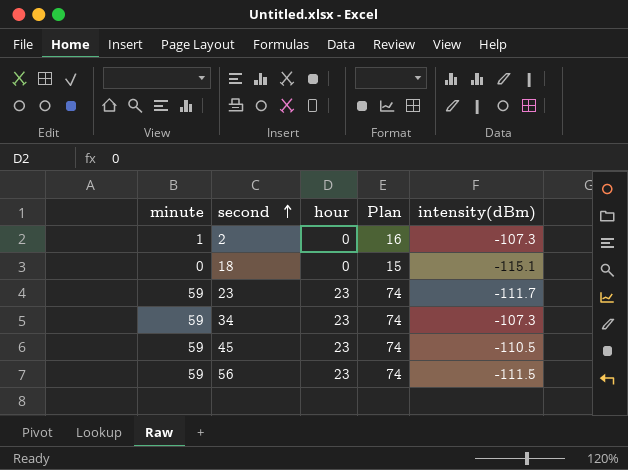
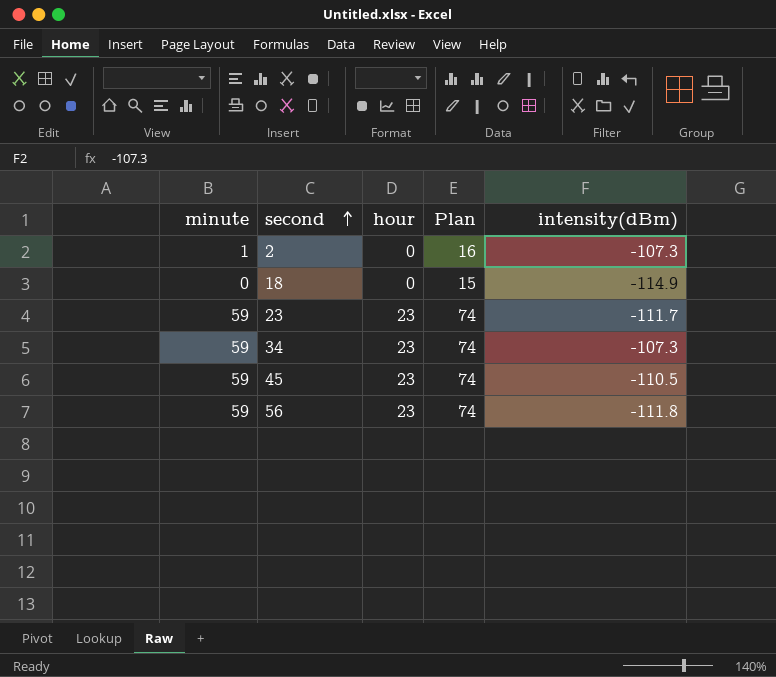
18 | intensity(dBm): -115.1 -> -114.9
56 | intensity(dBm): -111.5 -> -111.8

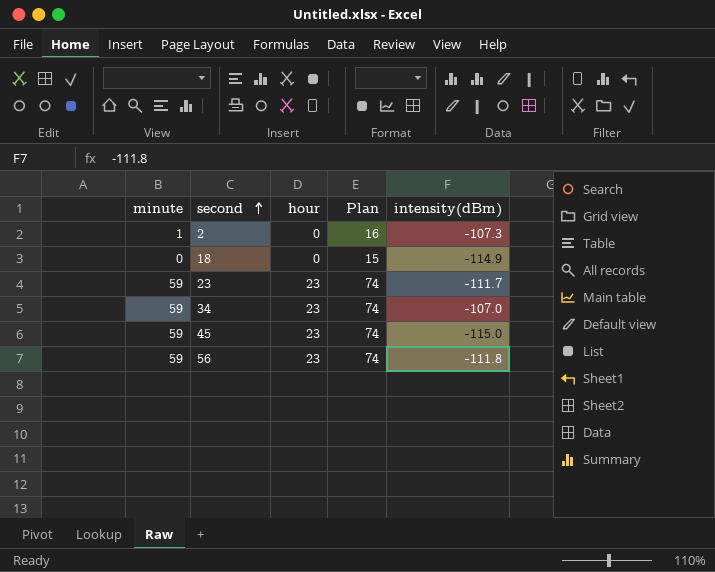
34 | intensity(dBm): -107.3 -> -107.0
45 | intensity(dBm): -110.5 -> -115.0

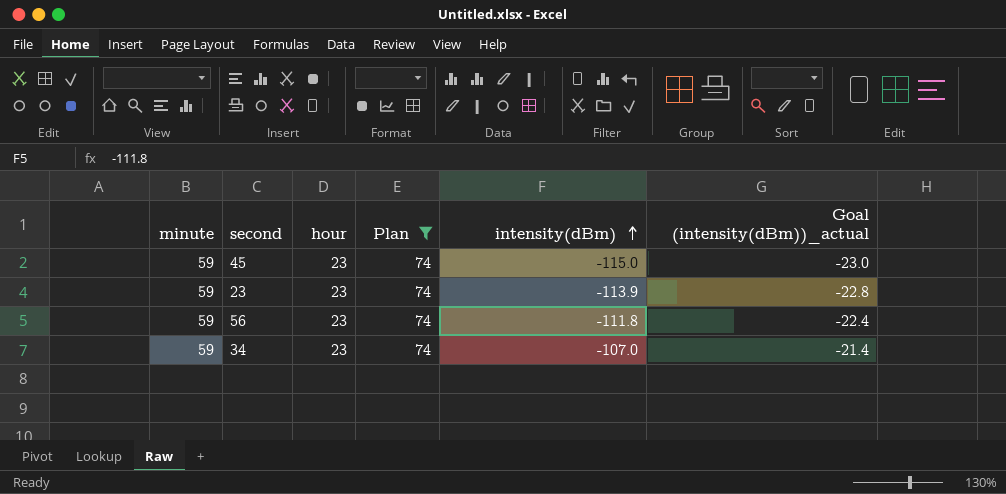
filter: none -> Plan = 74
row order: second ascending -> intensity(dBm) ascending
column Goal (intensity(dBm))_actual | formula: none -> [intensity(dBm)] * 0.2
23 | intensity(dBm): -111.7 -> -113.9

